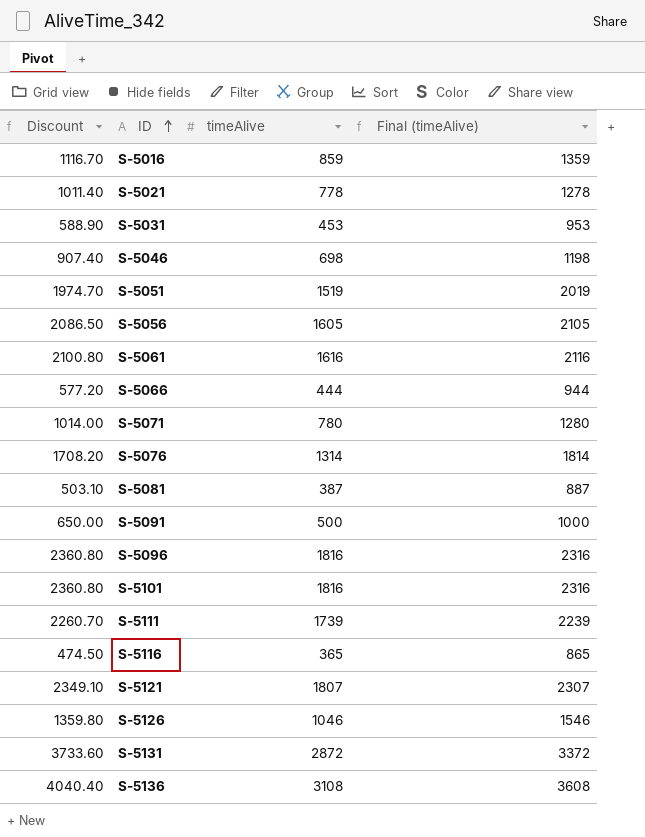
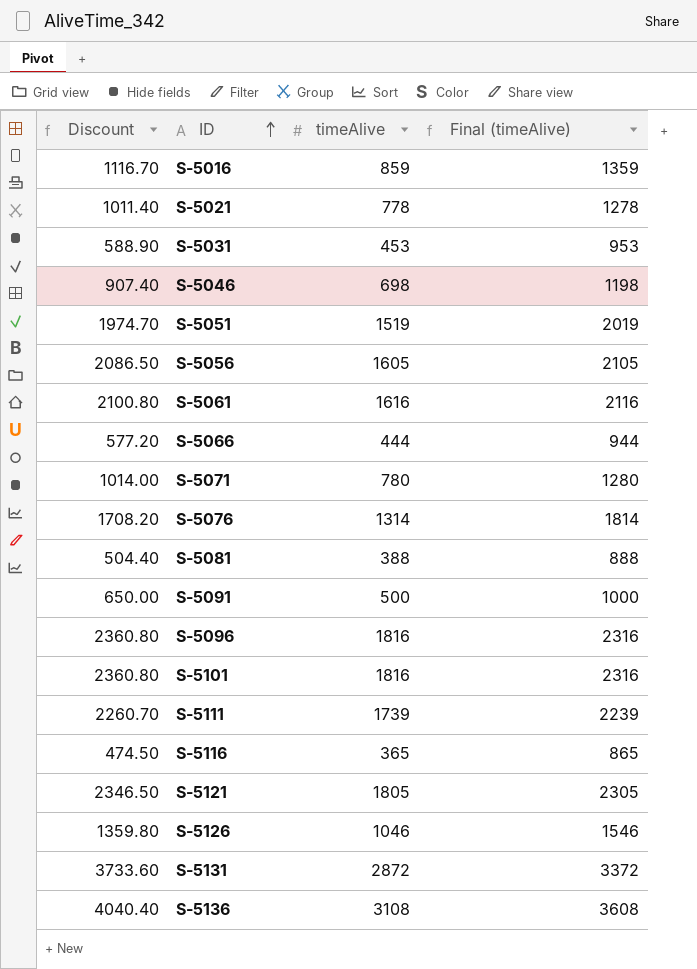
S-5081 | Discount: 503.10 -> 504.40
S-5081 | timeAlive: 387 -> 388
S-5081 | Final (timeAlive): 887 -> 888
S-5121 | Discount: 2349.10 -> 2346.50
S-5121 | timeAlive: 1807 -> 1805
S-5121 | Final (timeAlive): 2307 -> 2305

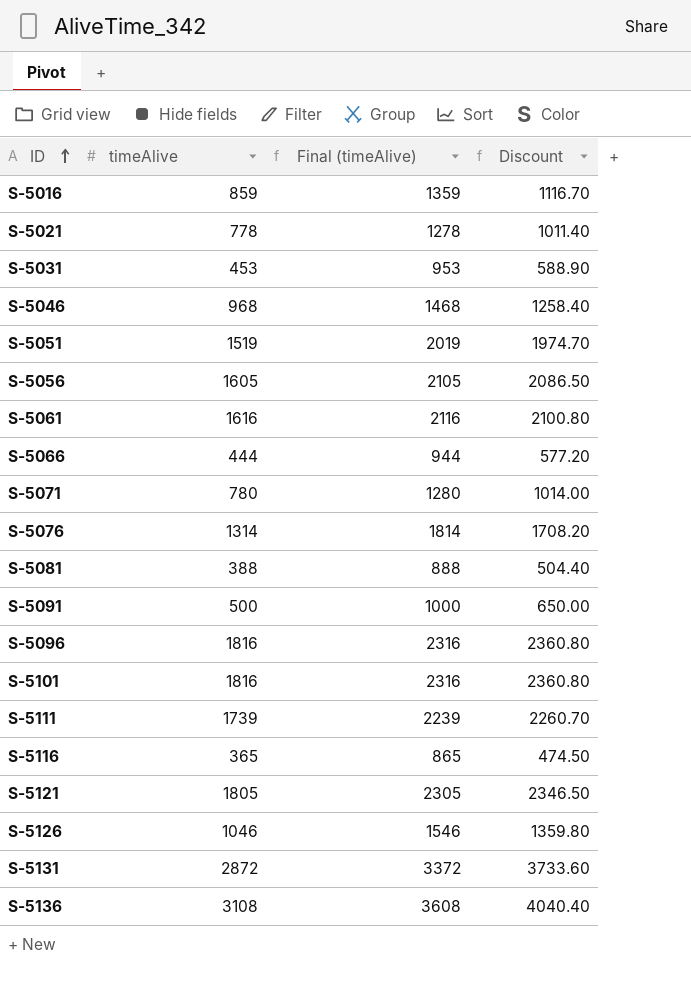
column Discount | position: 1 -> 4
S-5046 | timeAlive: 698 -> 968
S-5046 | Final (timeAlive): 1198 -> 1468
S-5046 | Discount: 907.40 -> 1258.40

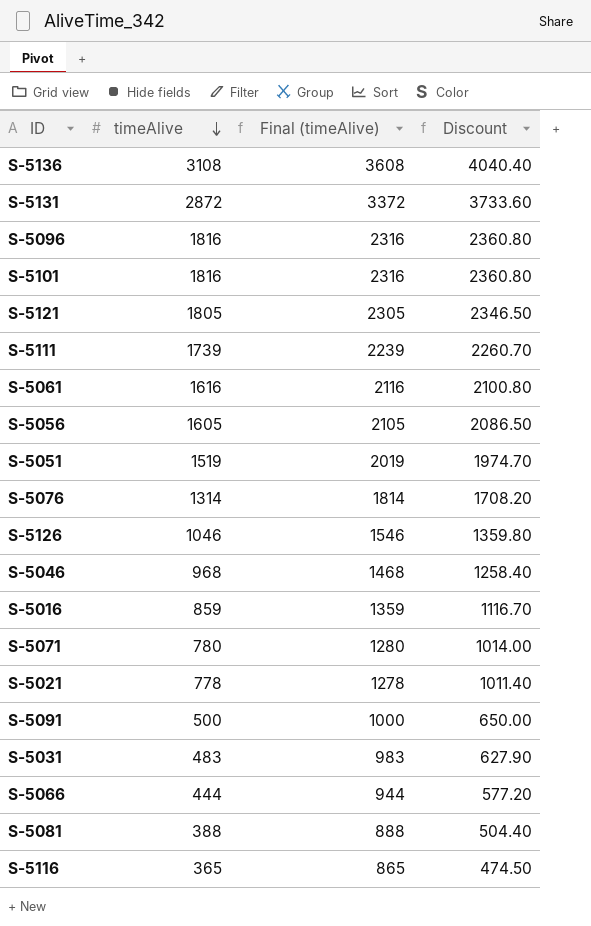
row order: ID ascending -> timeAlive descending
S-5031 | timeAlive: 453 -> 483
S-5031 | Final (timeAlive): 953 -> 983
S-5031 | Discount: 588.90 -> 627.90

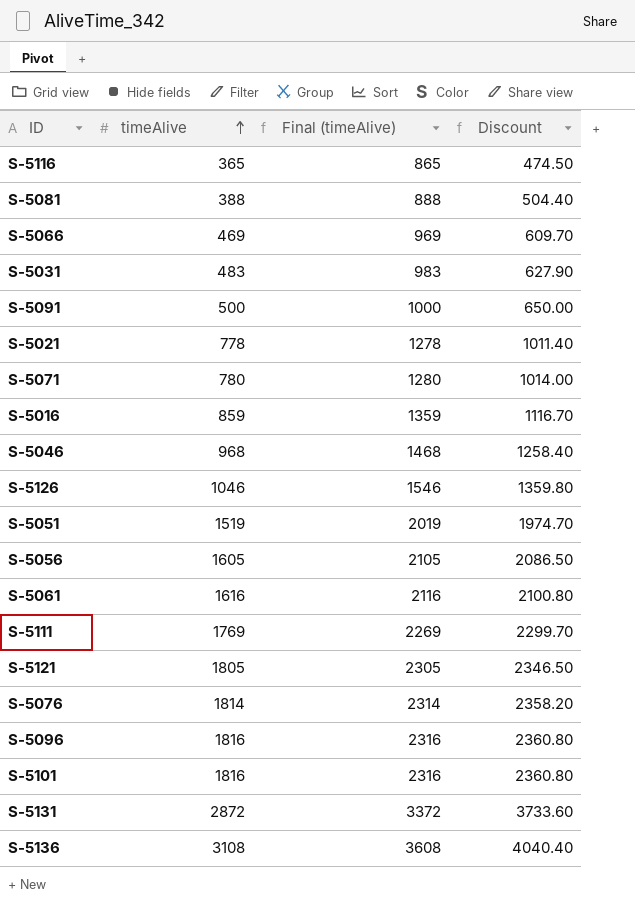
row order: timeAlive descending -> timeAlive ascending
S-5066 | timeAlive: 444 -> 469
S-5066 | Final (timeAlive): 944 -> 969
S-5066 | Discount: 577.20 -> 609.70
S-5111 | timeAlive: 1739 -> 1769
S-5111 | Final (timeAlive): 2239 -> 2269
S-5111 | Discount: 2260.70 -> 2299.70
S-5076 | timeAlive: 1314 -> 1814
S-5076 | Final (timeAlive): 1814 -> 2314
S-5076 | Discount: 1708.20 -> 2358.20

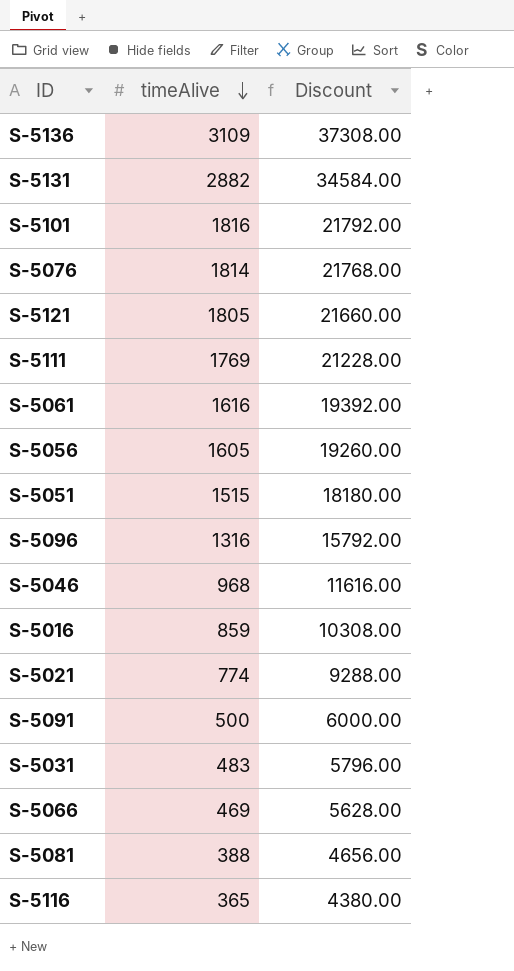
row order: timeAlive ascending -> timeAlive descending
column Final (timeAlive) | formula: [timeAlive] + 500 -> none
column Discount | formula: [timeAlive] * 1.3 -> [timeAlive] * 12
row S-5071: 780 | 1280 | 1014.00 -> none
row S-5126: 1046 | 1546 | 1359.80 -> none
S-5136 | timeAlive: 3108 -> 3109
S-5131 | timeAlive: 2872 -> 2882
S-5051 | timeAlive: 1519 -> 1515
S-5096 | timeAlive: 1816 -> 1316
S-5021 | timeAlive: 778 -> 774

